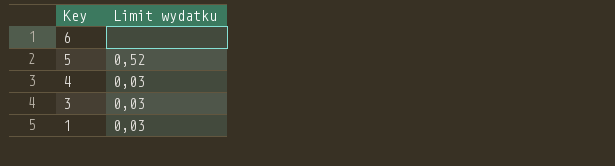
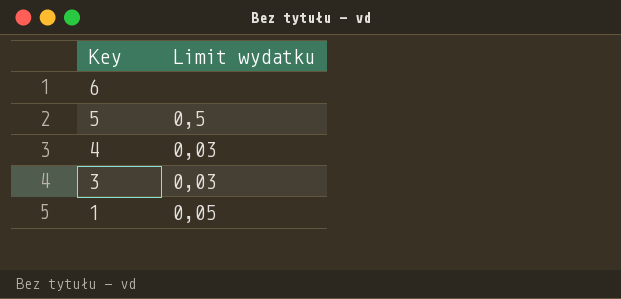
5 | Limit wydatku: 0,52 -> 0,5
1 | Limit wydatku: 0,03 -> 0,05

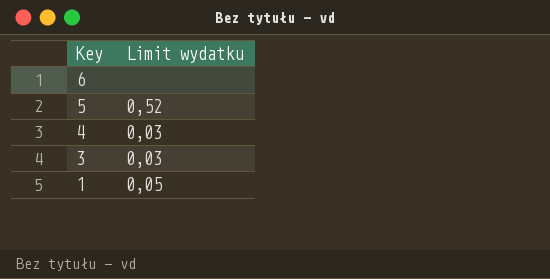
5 | Limit wydatku: 0,5 -> 0,52

